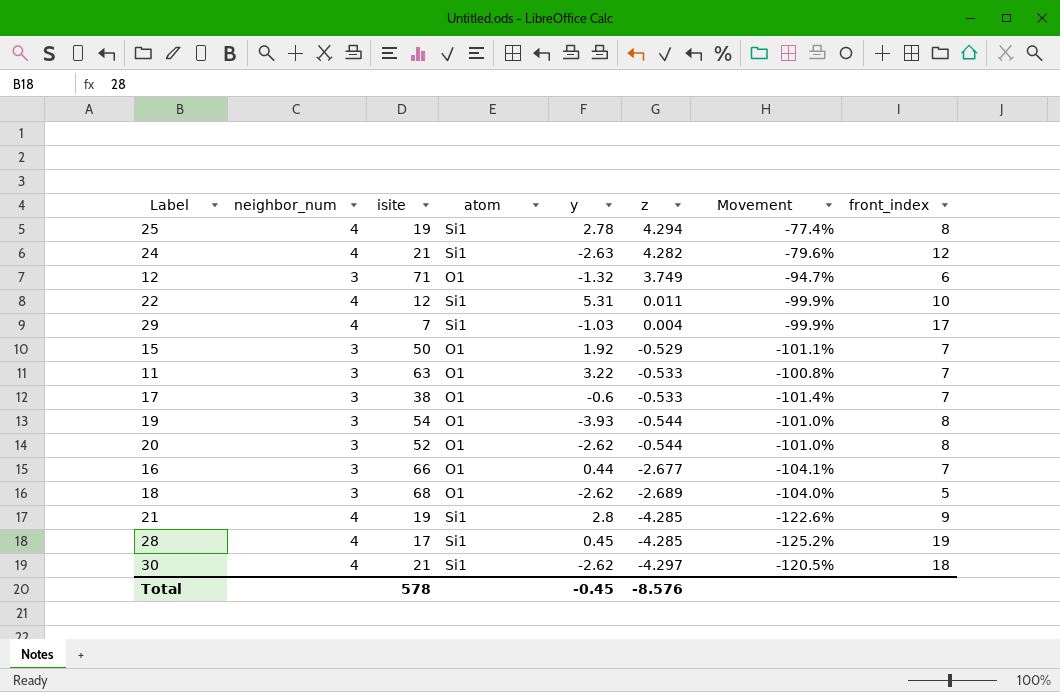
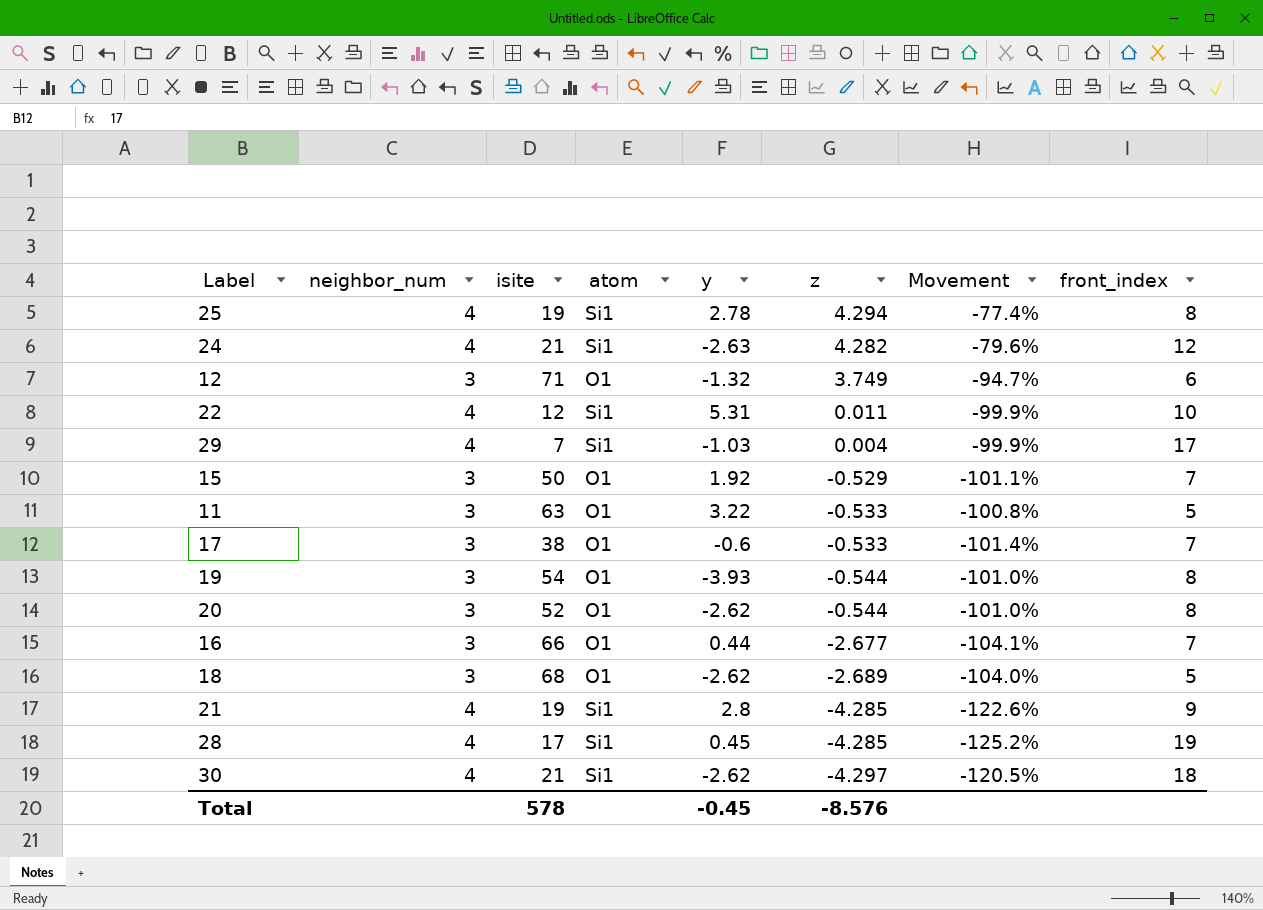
11 | front_index: 7 -> 5

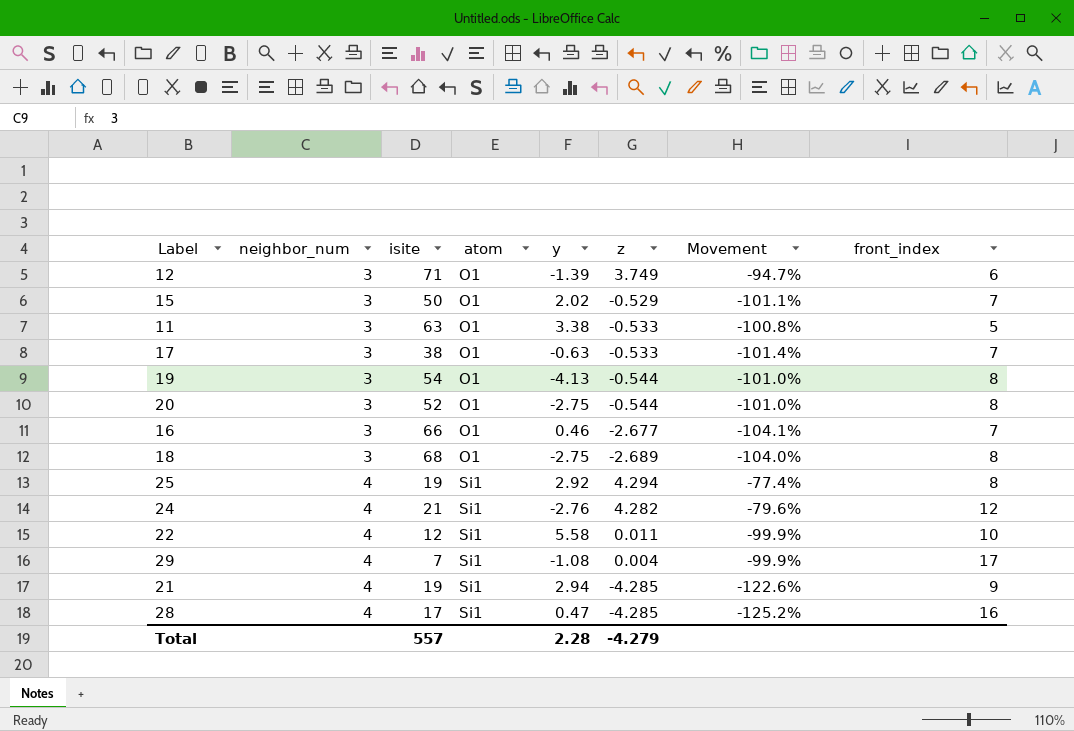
row order: z descending -> neighbor_num ascending
row 30: 4 | 21 | Si1 | -2.62 | -4.297 | -120.5% | 18 -> none
12 | y: -1.32 -> -1.39
15 | y: 1.92 -> 2.02
11 | y: 3.22 -> 3.38
17 | y: -0.6 -> -0.63
19 | y: -3.93 -> -4.13
20 | y: -2.62 -> -2.75
16 | y: 0.44 -> 0.46
18 | y: -2.62 -> -2.75
18 | front_index: 5 -> 8
25 | y: 2.78 -> 2.92
24 | y: -2.63 -> -2.76
22 | y: 5.31 -> 5.58
29 | y: -1.03 -> -1.08
21 | y: 2.8 -> 2.94
28 | y: 0.45 -> 0.47
28 | front_index: 19 -> 16
Total | isite: 578 -> 557
Total | y: -0.45 -> 2.28
Total | z: -8.576 -> -4.279

